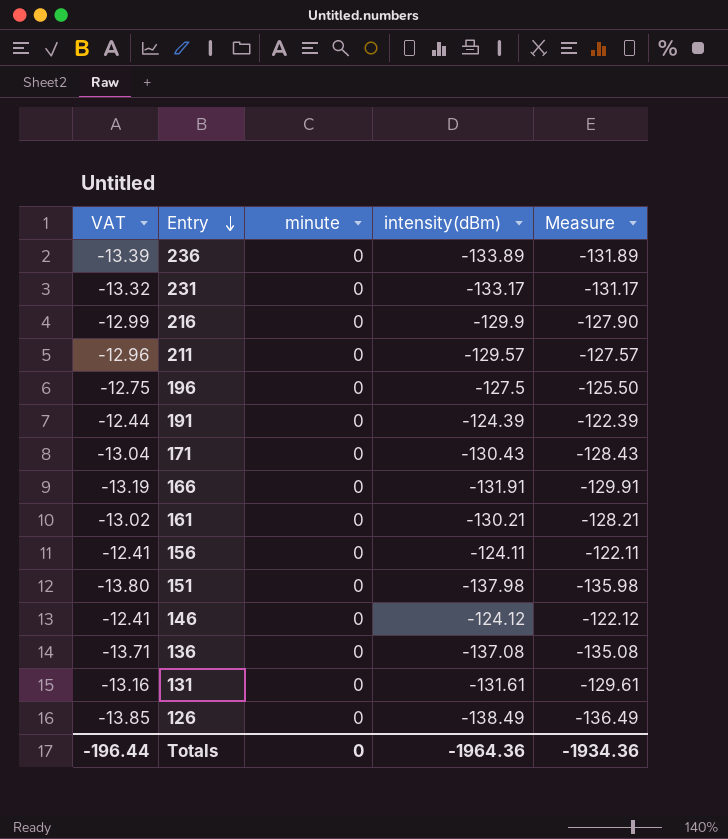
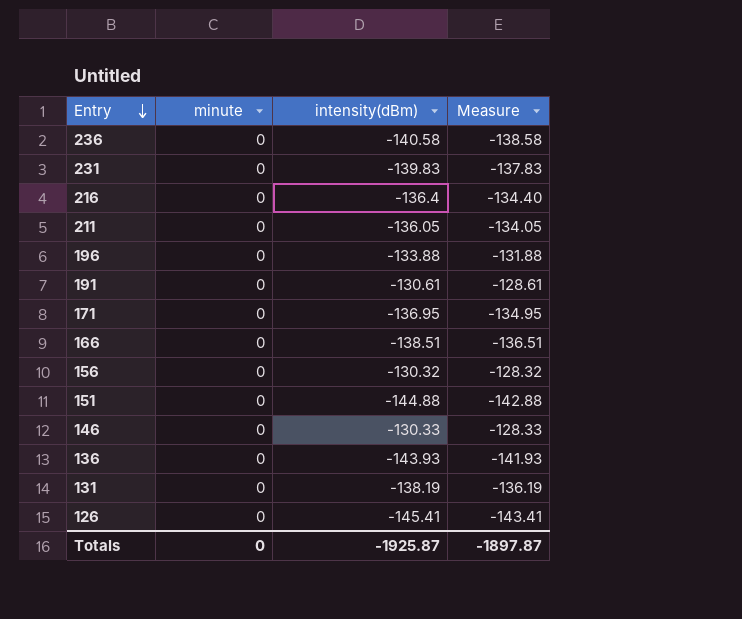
column VAT | formula: [intensity(dBm)] * 0.1 -> none
row 161: -13.02 | 0 | -130.21 | -128.21 -> none
236 | intensity(dBm): -133.89 -> -140.58
236 | Measure: -131.89 -> -138.58
231 | intensity(dBm): -133.17 -> -139.83
231 | Measure: -131.17 -> -137.83
216 | intensity(dBm): -129.9 -> -136.4
216 | Measure: -127.90 -> -134.40
211 | intensity(dBm): -129.57 -> -136.05
211 | Measure: -127.57 -> -134.05
196 | intensity(dBm): -127.5 -> -133.88
196 | Measure: -125.50 -> -131.88
191 | intensity(dBm): -124.39 -> -130.61
191 | Measure: -122.39 -> -128.61
171 | intensity(dBm): -130.43 -> -136.95
171 | Measure: -128.43 -> -134.95
166 | intensity(dBm): -131.91 -> -138.51
166 | Measure: -129.91 -> -136.51
156 | intensity(dBm): -124.11 -> -130.32
156 | Measure: -122.11 -> -128.32
151 | intensity(dBm): -137.98 -> -144.88
151 | Measure: -135.98 -> -142.88
146 | intensity(dBm): -124.12 -> -130.33
146 | Measure: -122.12 -> -128.33
136 | intensity(dBm): -137.08 -> -143.93
136 | Measure: -135.08 -> -141.93
131 | intensity(dBm): -131.61 -> -138.19
131 | Measure: -129.61 -> -136.19
126 | intensity(dBm): -138.49 -> -145.41
126 | Measure: -136.49 -> -143.41
Totals | intensity(dBm): -1964.36 -> -1925.87
Totals | Measure: -1934.36 -> -1897.87

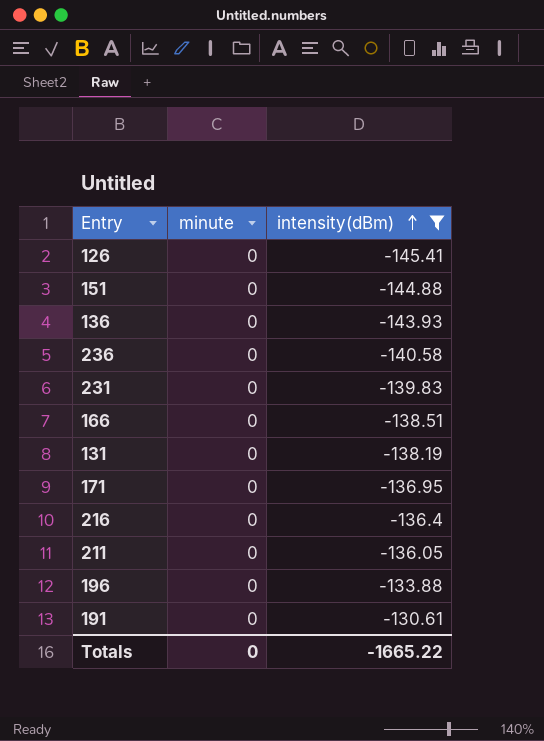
filter: none -> intensity(dBm) <= -130.61
row order: Entry descending -> intensity(dBm) ascending
column Measure | formula: [intensity(dBm)] + 2 -> none
Totals | intensity(dBm): -1925.87 -> -1665.22

